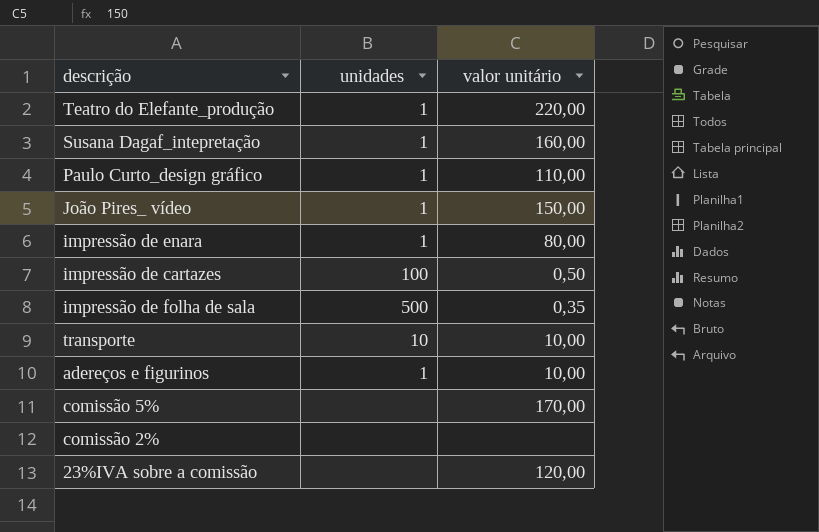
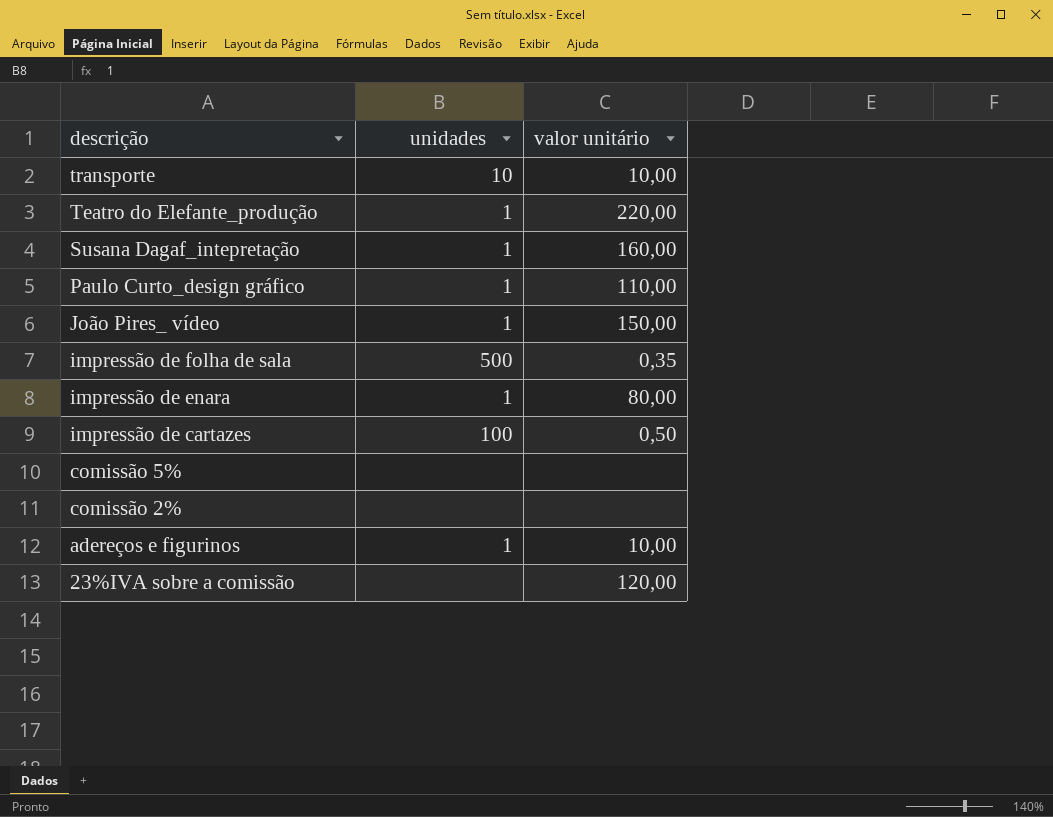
row order: none -> descrição descending
comissão 5% | valor unitário: 170,00 -> none

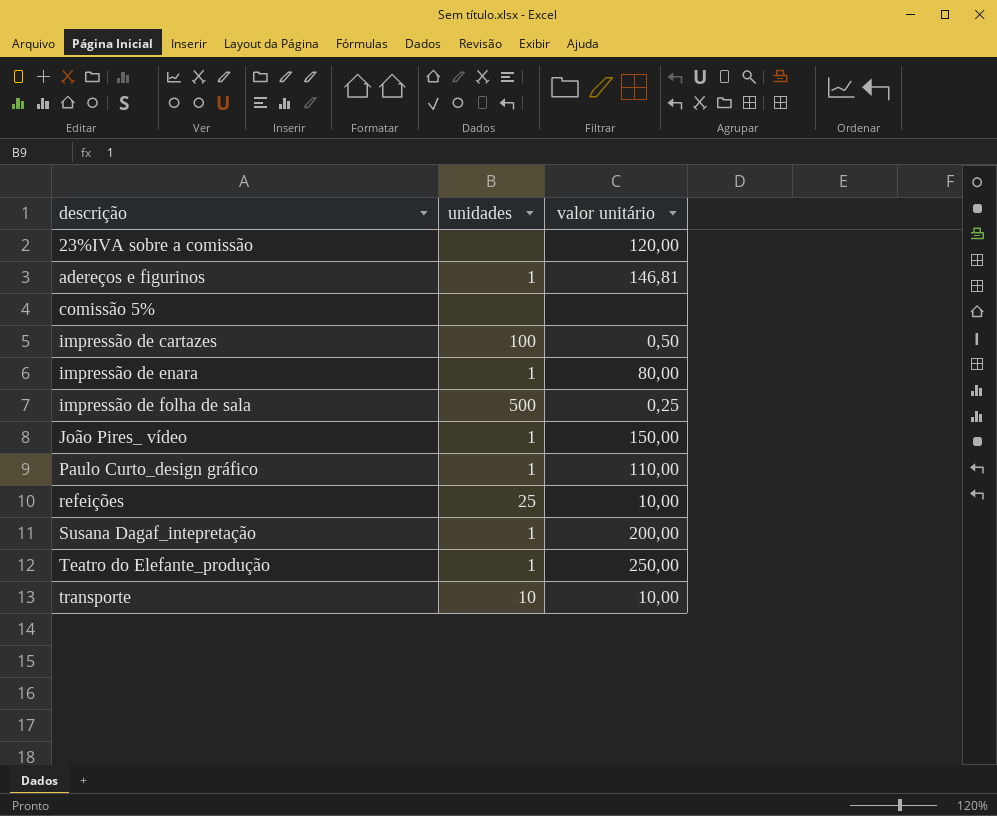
row order: descrição descending -> descrição ascending
row comissão 2%: none | none -> none
adereços e figurinos | valor unitário: 10,00 -> 146,81
impressão de folha de sala | valor unitário: 0,35 -> 0,25
row refeições: none -> 25 | 10,00
Susana Dagaf_intepretação | valor unitário: 160,00 -> 200,00
Teatro do Elefante_produção | valor unitário: 220,00 -> 250,00

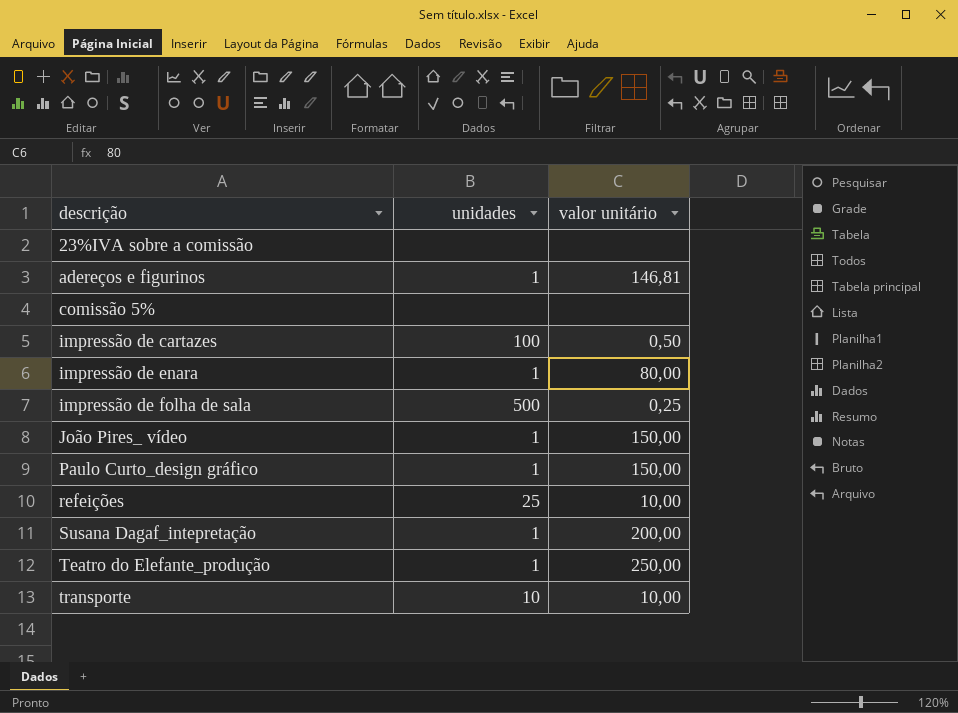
23%IVA sobre a comissão | valor unitário: 120,00 -> none
Paulo Curto_design gráfico | valor unitário: 110,00 -> 150,00

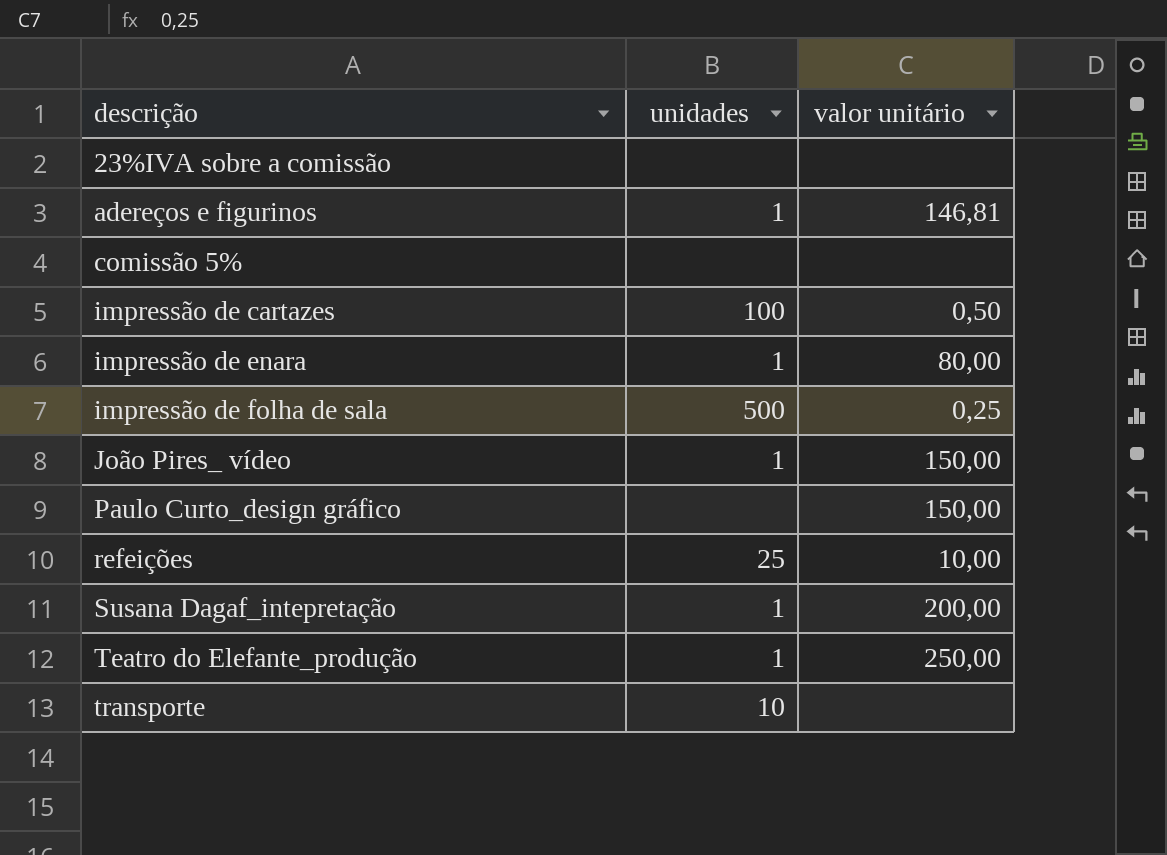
Paulo Curto_design gráfico | unidades: 1 -> none
transporte | valor unitário: 10,00 -> none

